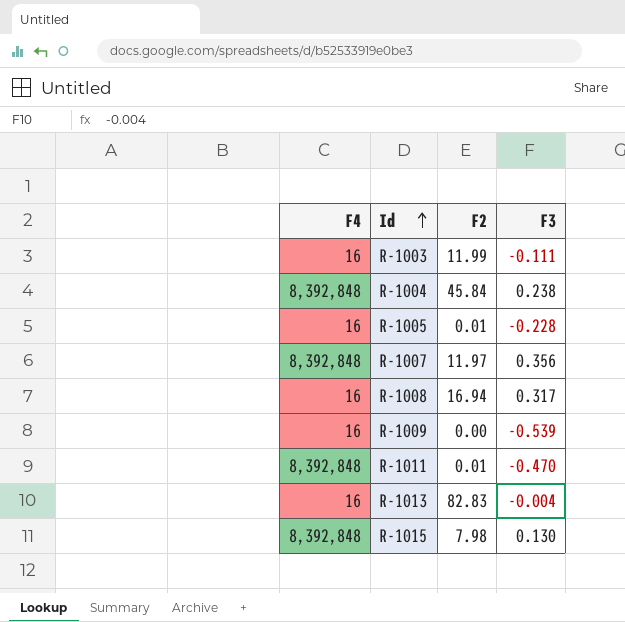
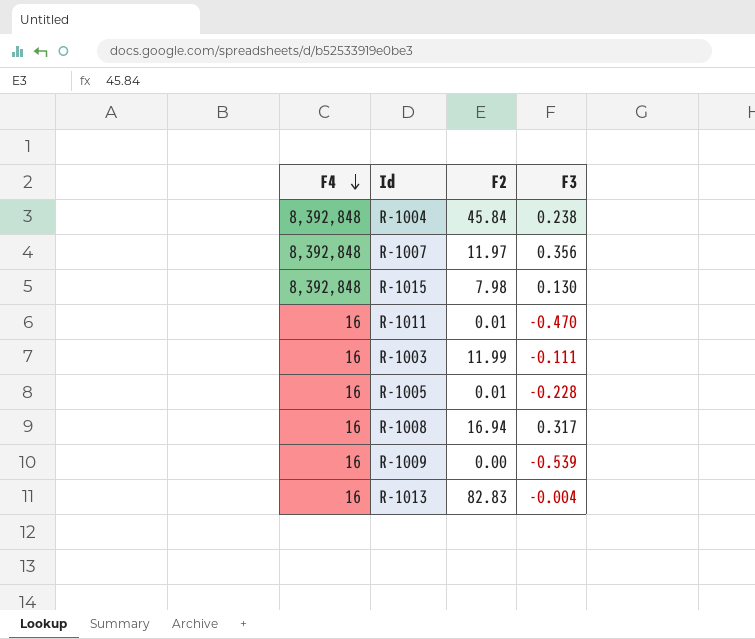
row order: Id ascending -> F4 descending
R-1011 | F4: 8,392,848 -> 16

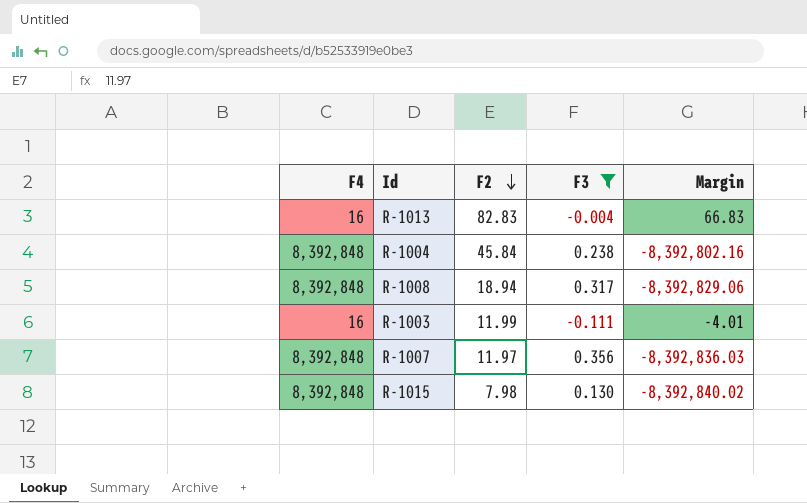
filter: none -> F3 >= -0.111
row order: F4 descending -> F2 descending
column Margin | formula: none -> [F2] - [F4]
R-1008 | F4: 16 -> 8,392,848
R-1008 | F2: 16.94 -> 18.94

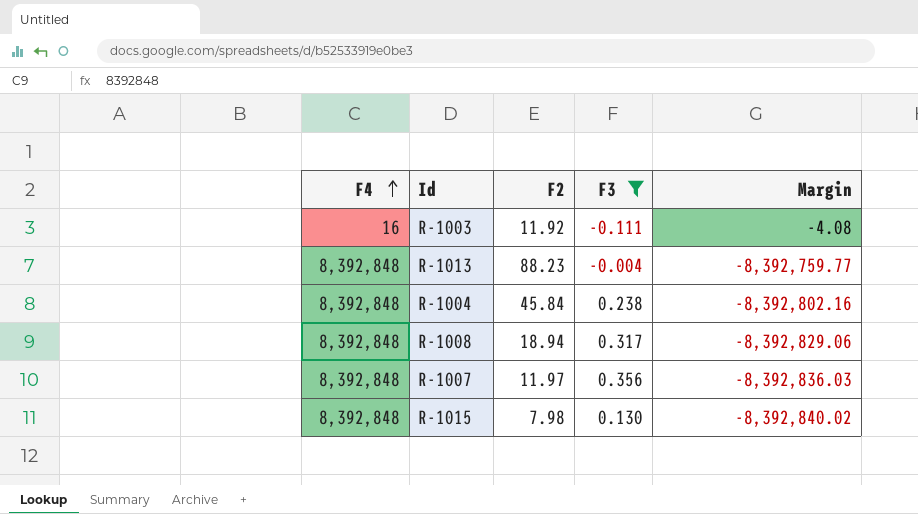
row order: F2 descending -> F4 ascending
R-1003 | F2: 11.99 -> 11.92
R-1003 | Margin: -4.01 -> -4.08
R-1013 | F4: 16 -> 8,392,848
R-1013 | F2: 82.83 -> 88.23
R-1013 | Margin: 66.83 -> -8,392,759.77

